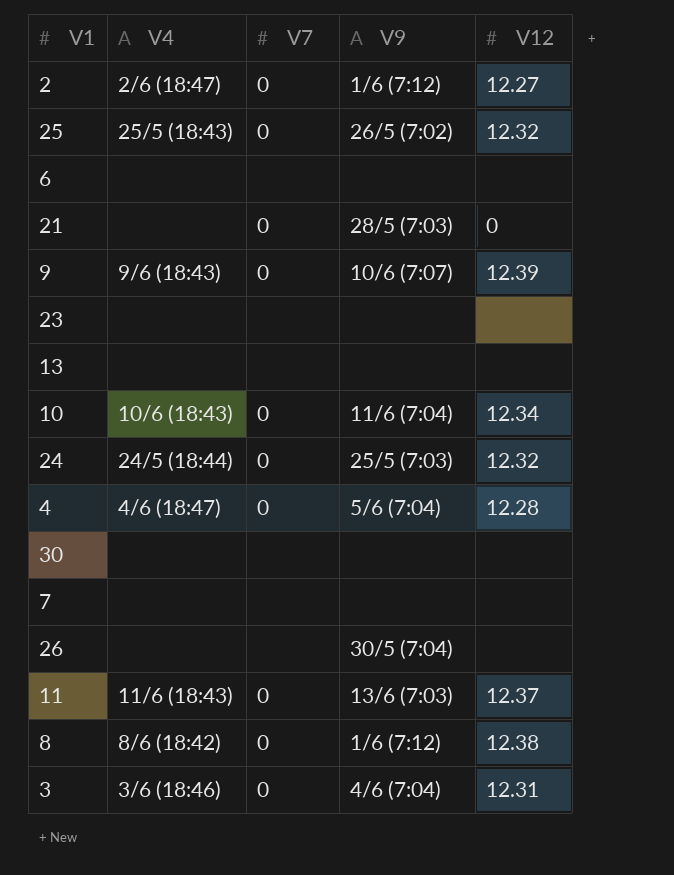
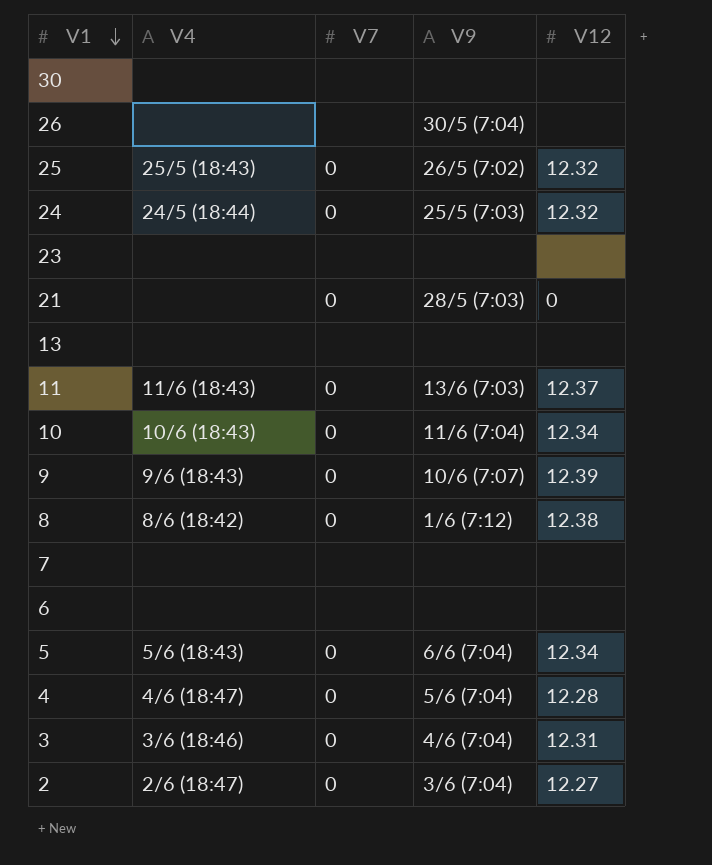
row order: none -> V1 descending
row 5: none -> 5/6 (18:43) | 0 | 6/6 (7:04) | 12.34
2 | V9: 1/6 (7:12) -> 3/6 (7:04)

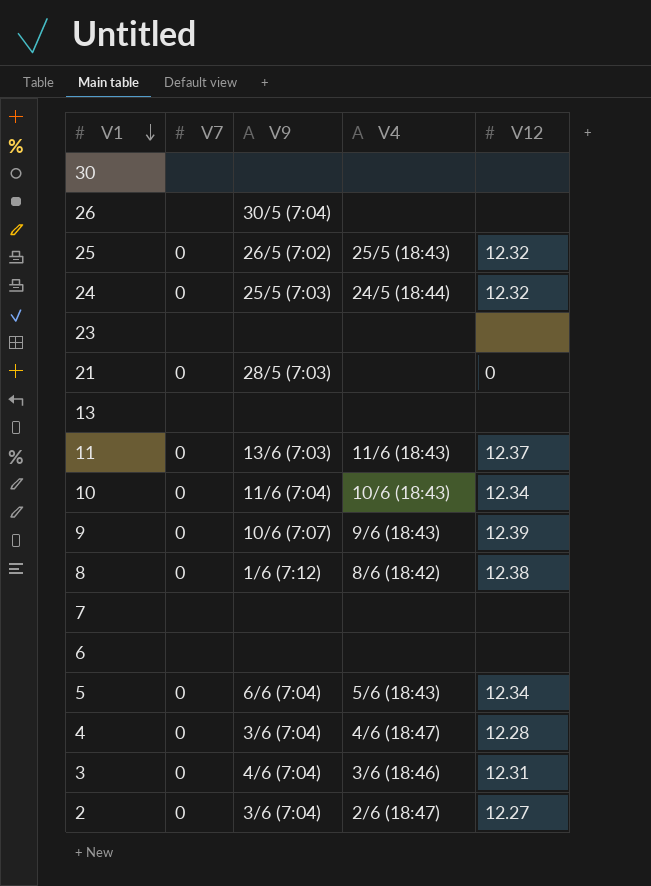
column V4 | position: 2 -> 4
4 | V9: 5/6 (7:04) -> 3/6 (7:04)

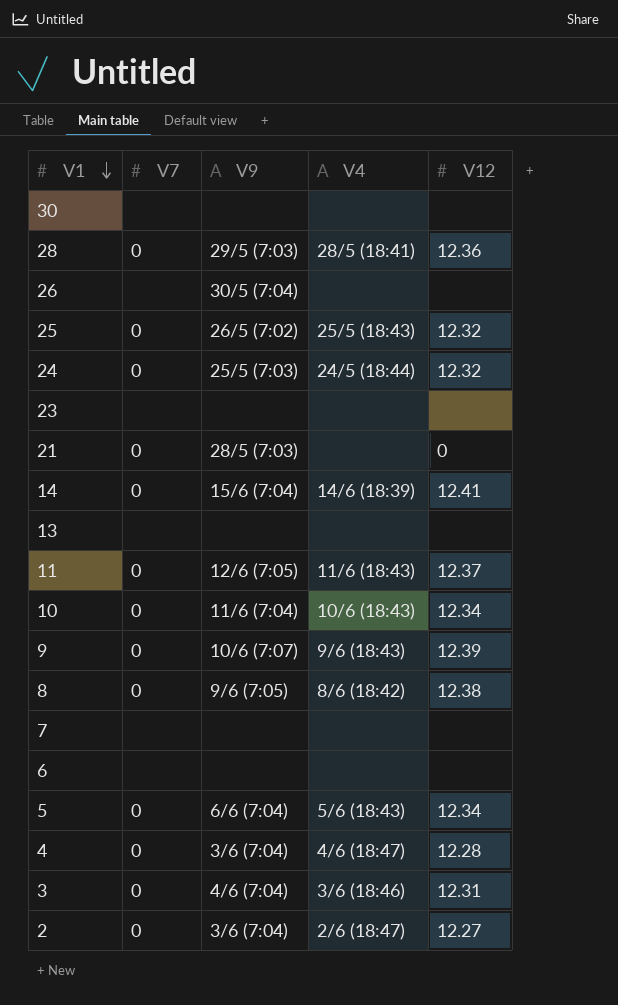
row 28: none -> 0 | 29/5 (7:03) | 28/5 (18:41) | 12.36
row 14: none -> 0 | 15/6 (7:04) | 14/6 (18:39) | 12.41
11 | V9: 13/6 (7:03) -> 12/6 (7:05)
8 | V9: 1/6 (7:12) -> 9/6 (7:05)

